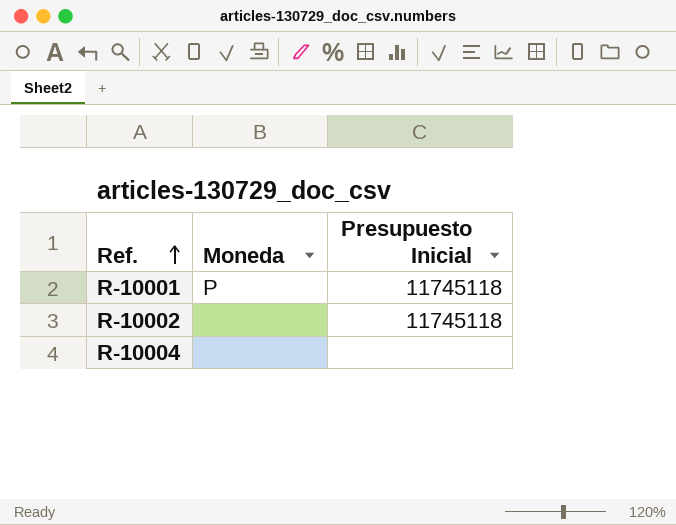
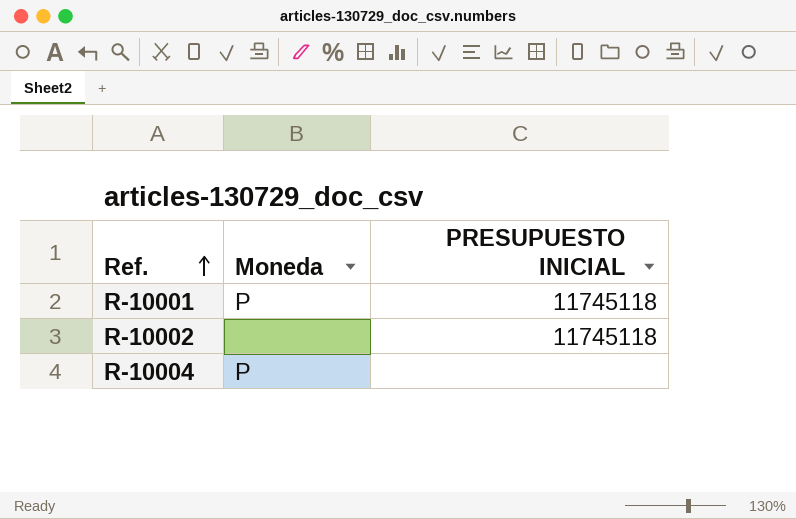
column name: Presupuesto Inicial -> PRESUPUESTO INICIAL
R-10004 | Moneda: none -> P

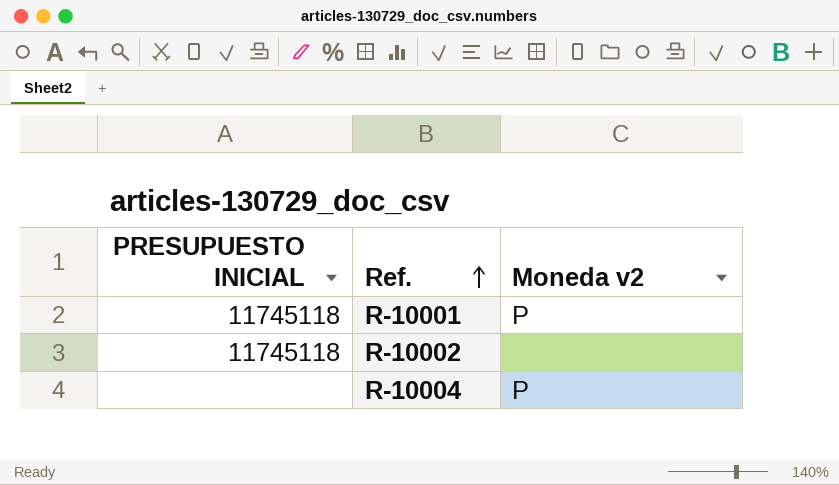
column PRESUPUESTO INICIAL | position: 3 -> 1
column name: Moneda -> Moneda v2

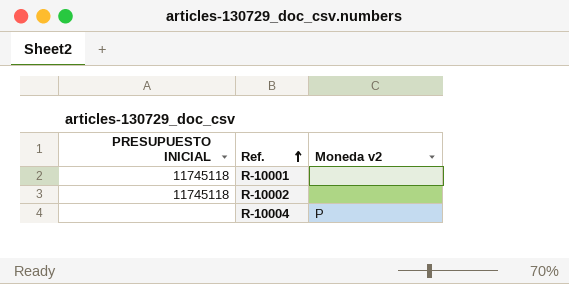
R-10001 | Moneda v2: P -> none

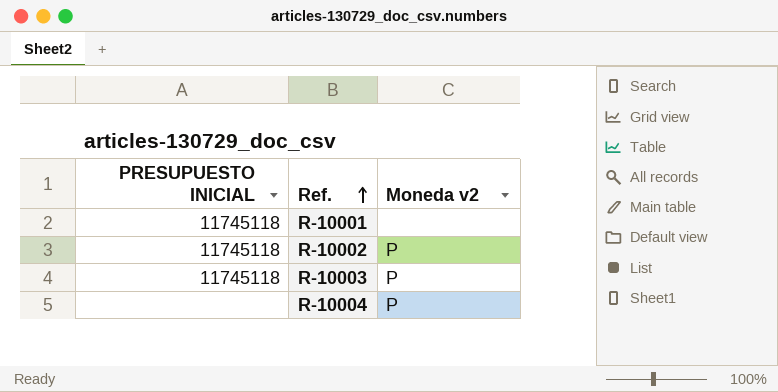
R-10002 | Moneda v2: none -> P
row R-10003: none -> 11745118 | P

